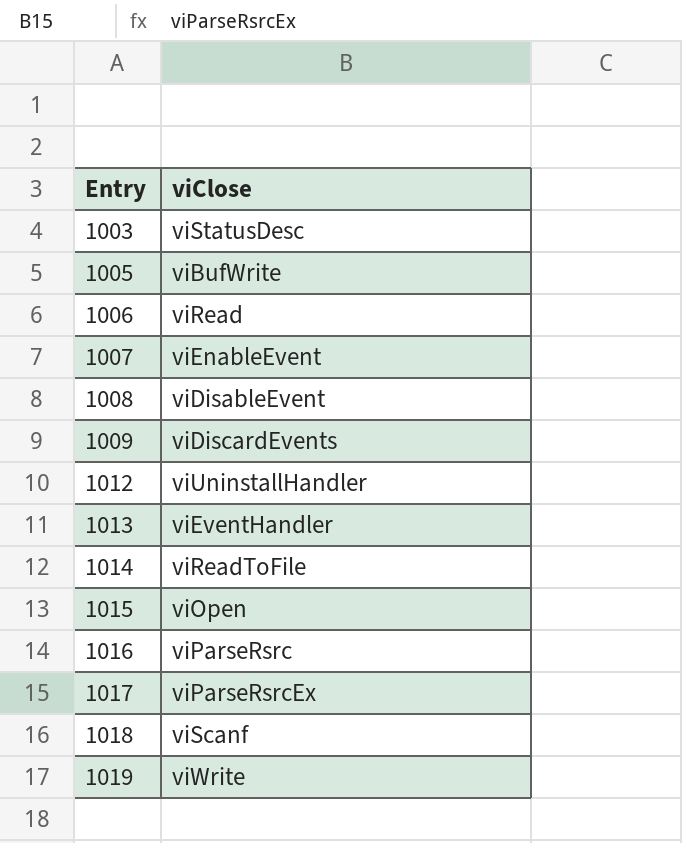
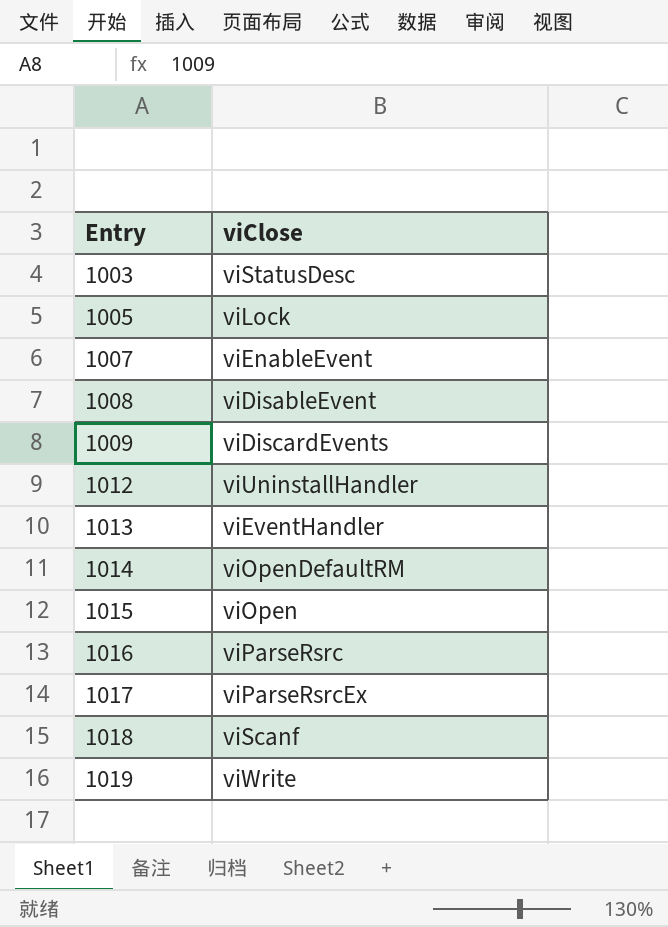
row 1006: viRead -> none
1005 | viClose: viBufWrite -> viLock
1014 | viClose: viReadToFile -> viOpenDefaultRM

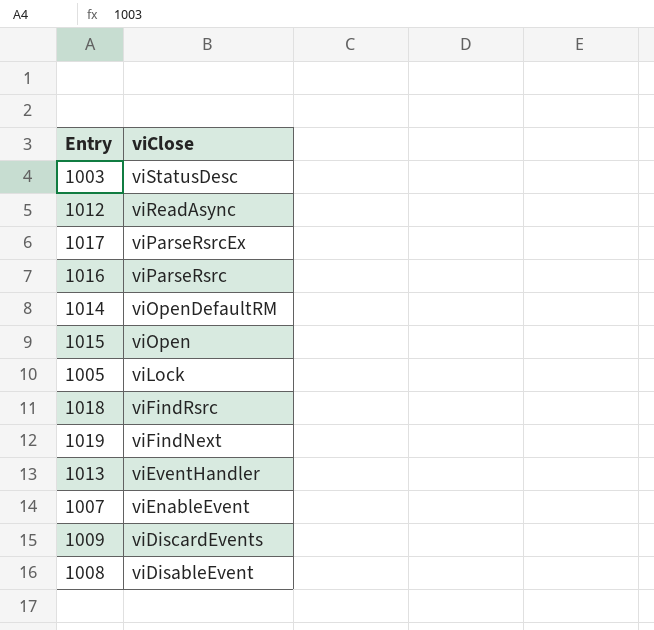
row order: Entry ascending -> viClose descending
1012 | viClose: viUninstallHandler -> viReadAsync
1018 | viClose: viScanf -> viFindRsrc
1019 | viClose: viWrite -> viFindNext

